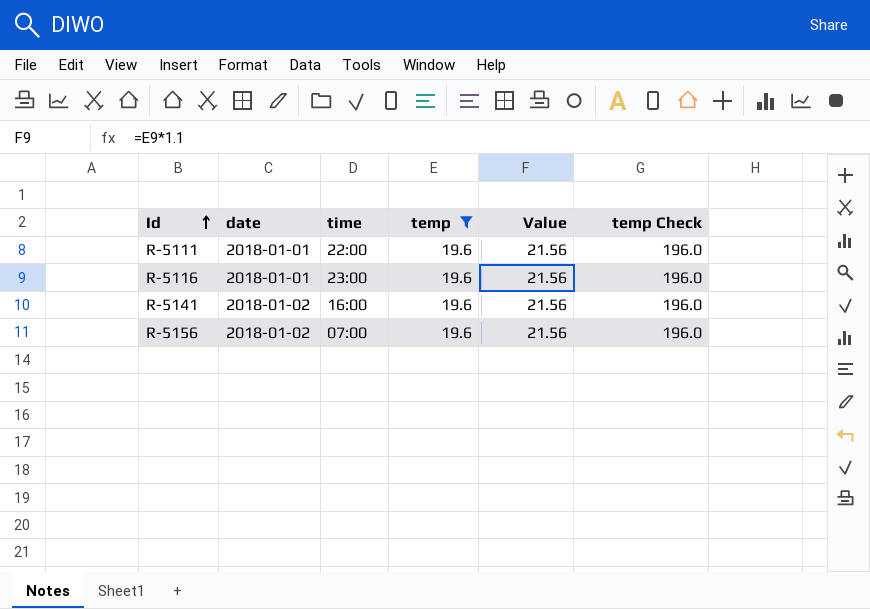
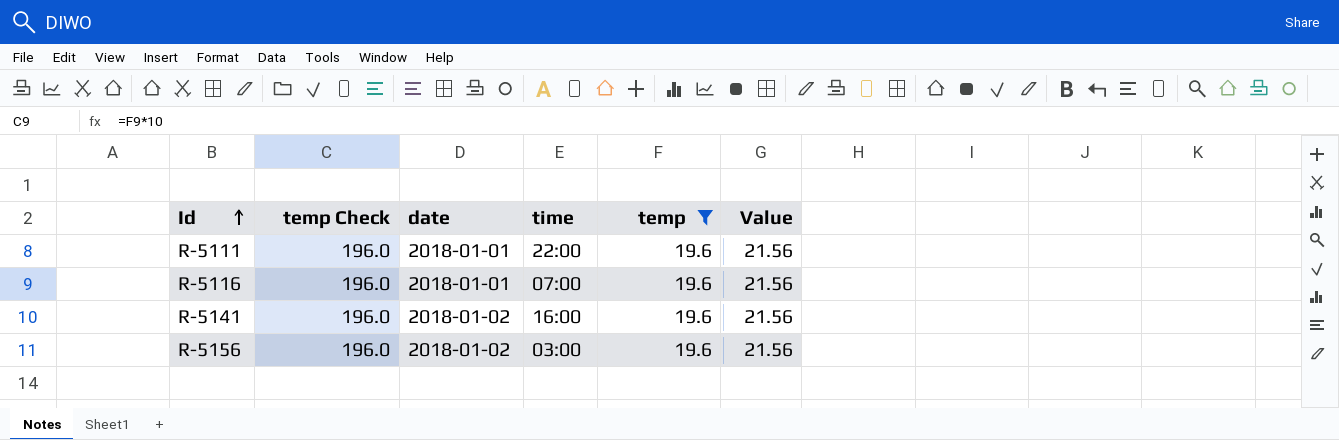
column temp Check | position: 6 -> 2
R-5116 | time: 23:00 -> 07:00
R-5156 | time: 07:00 -> 03:00

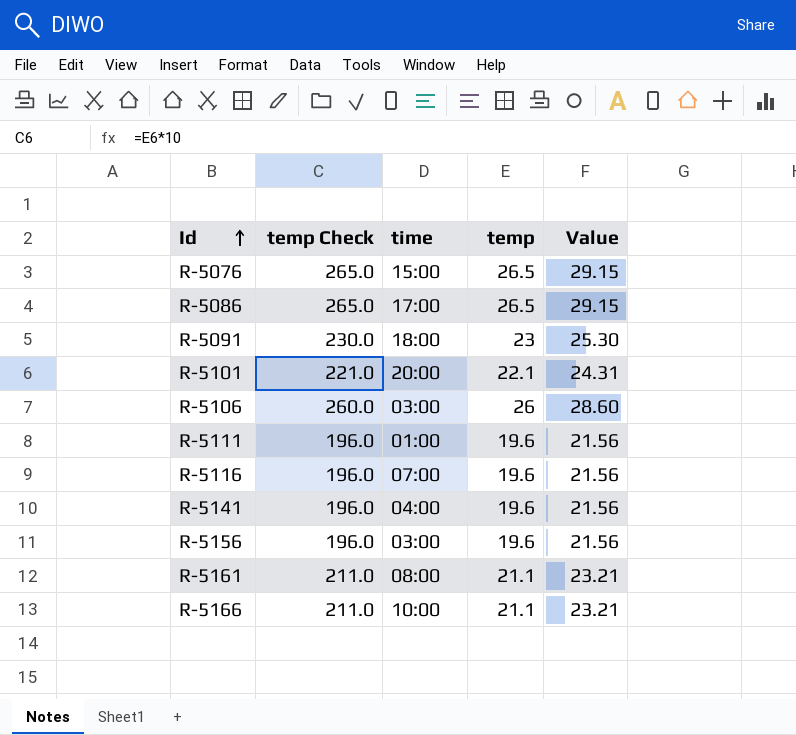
filter: temp = 19.6 -> none
column date | position: 3 -> none
R-5111 | time: 22:00 -> 01:00
R-5141 | time: 16:00 -> 04:00

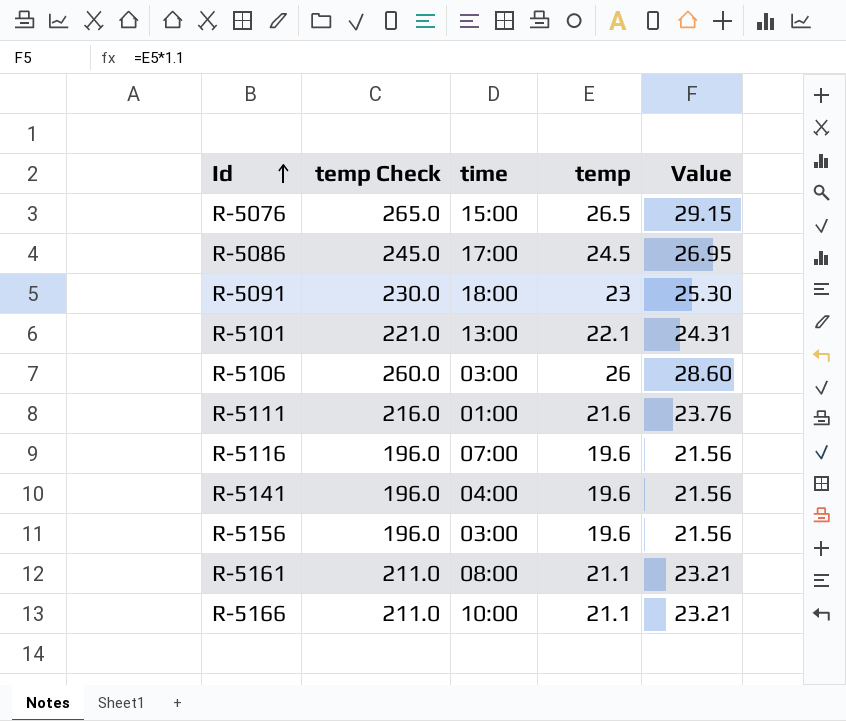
R-5086 | temp Check: 265.0 -> 245.0
R-5086 | temp: 26.5 -> 24.5
R-5086 | Value: 29.15 -> 26.95
R-5101 | time: 20:00 -> 13:00
R-5111 | temp Check: 196.0 -> 216.0
R-5111 | temp: 19.6 -> 21.6
R-5111 | Value: 21.56 -> 23.76

